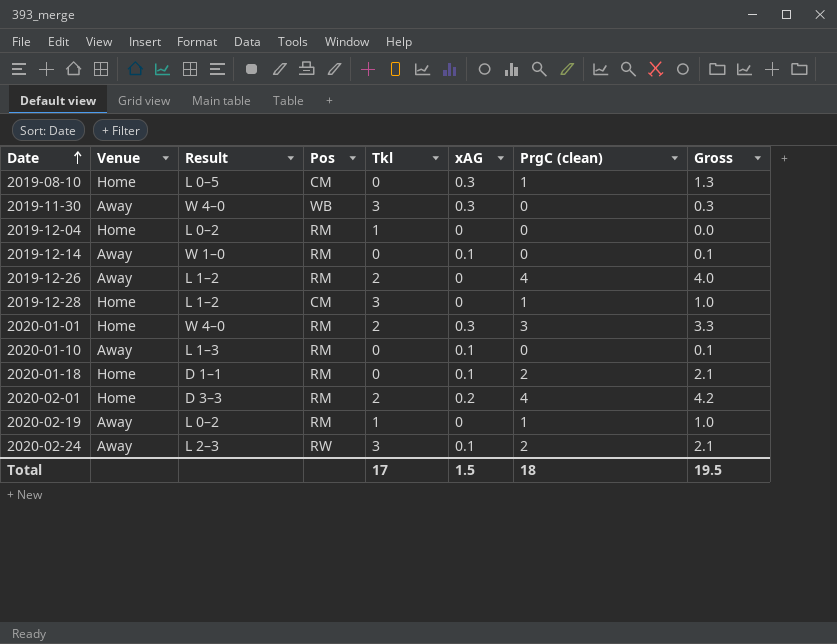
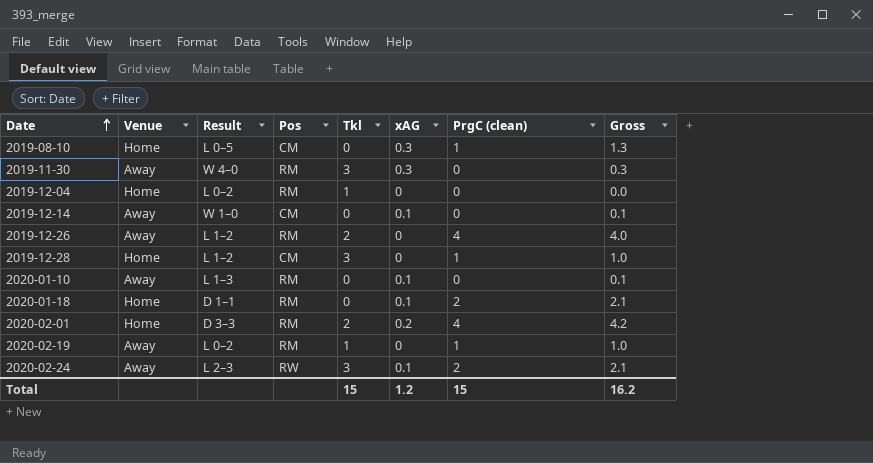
row 2020-01-01: Home | W 4–0 | RM | 2 | 0.3 | 3 | 3.3 -> none
2019-11-30 | Pos: WB -> RM
2019-12-14 | Pos: RM -> CM
Total | Tkl: 17 -> 15
Total | xAG: 1.5 -> 1.2
Total | PrgC (clean): 18 -> 15
Total | Gross: 19.5 -> 16.2

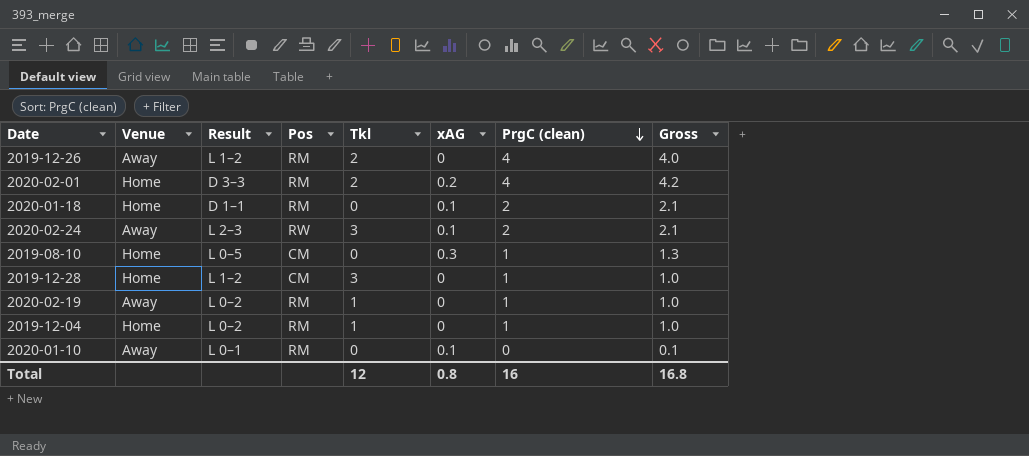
row order: Date ascending -> PrgC (clean) descending
row 2019-11-30: Away | W 4–0 | RM | 3 | 0.3 | 0 | 0.3 -> none
row 2019-12-14: Away | W 1–0 | CM | 0 | 0.1 | 0 | 0.1 -> none
2019-12-04 | PrgC (clean): 0 -> 1
2019-12-04 | Gross: 0.0 -> 1.0
2020-01-10 | Result: L 1–3 -> L 0–1
Total | Tkl: 15 -> 12
Total | xAG: 1.2 -> 0.8
Total | PrgC (clean): 15 -> 16
Total | Gross: 16.2 -> 16.8

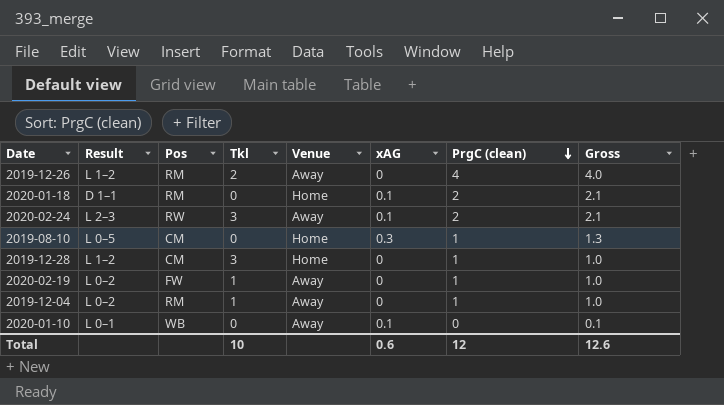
column Venue | position: 2 -> 5
row 2020-02-01: Home | D 3–3 | RM | 2 | 0.2 | 4 | 4.2 -> none
2020-02-19 | Pos: RM -> FW
2019-12-04 | Venue: Home -> Away
2020-01-10 | Pos: RM -> WB
Total | Tkl: 12 -> 10
Total | xAG: 0.8 -> 0.6
Total | PrgC (clean): 16 -> 12
Total | Gross: 16.8 -> 12.6

